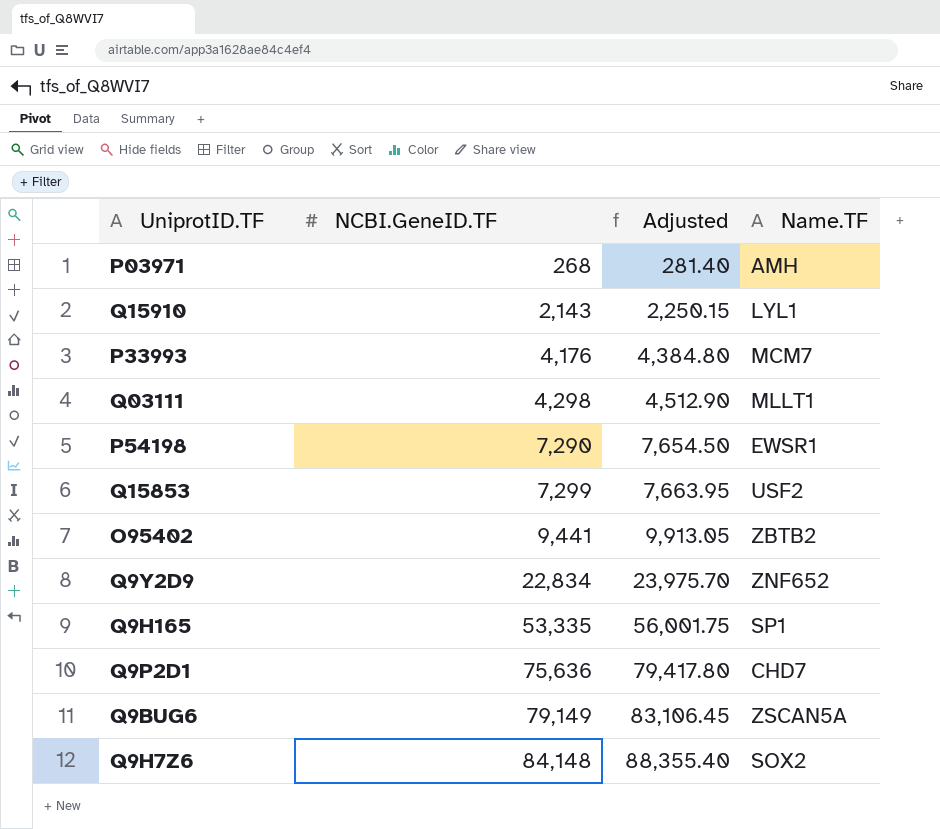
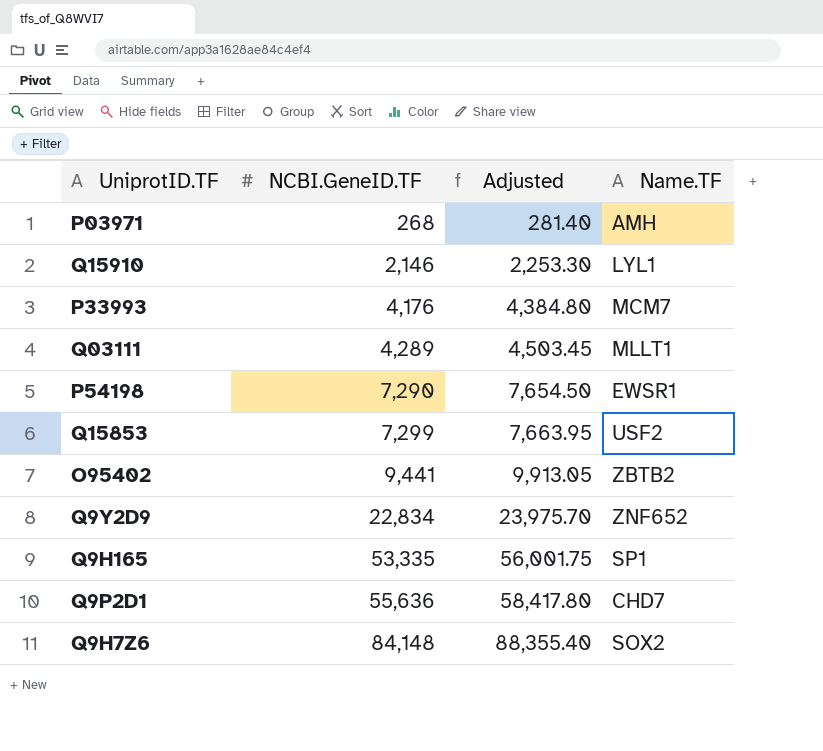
row Q9BUG6: 79,149 | 83,106.45 | ZSCAN5A -> none
Q15910 | NCBI.GeneID.TF: 2,143 -> 2,146
Q15910 | Adjusted: 2,250.15 -> 2,253.30
Q03111 | NCBI.GeneID.TF: 4,298 -> 4,289
Q03111 | Adjusted: 4,512.90 -> 4,503.45
Q9P2D1 | NCBI.GeneID.TF: 75,636 -> 55,636
Q9P2D1 | Adjusted: 79,417.80 -> 58,417.80

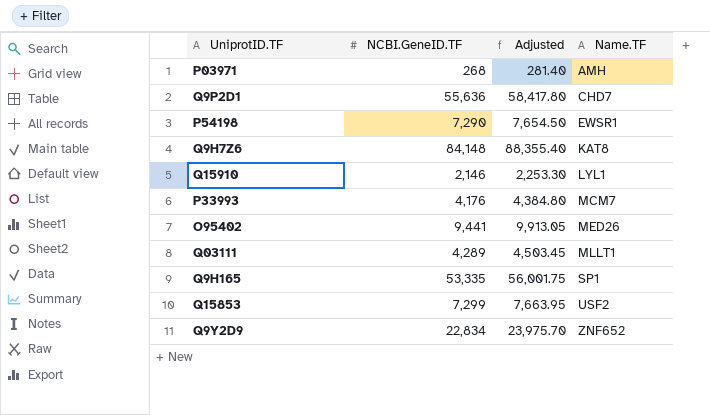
row order: NCBI.GeneID.TF ascending -> Name.TF ascending
Q9H7Z6 | Name.TF: SOX2 -> KAT8
O95402 | Name.TF: ZBTB2 -> MED26

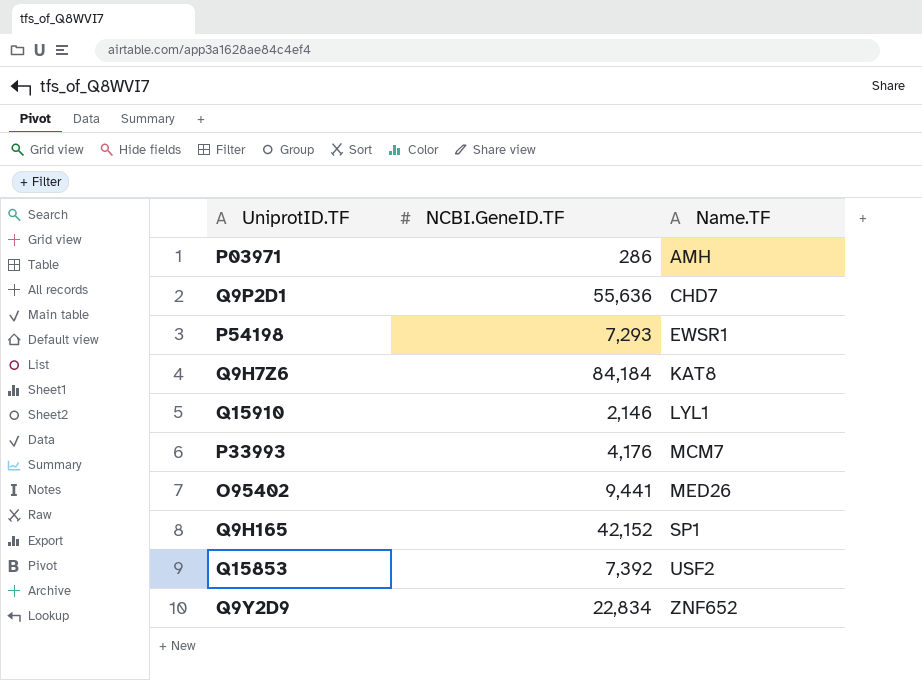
column Adjusted | formula: [NCBI.GeneID.TF] * 1.05 -> none
row Q03111: 4,289 | 4,503.45 | MLLT1 -> none
P03971 | NCBI.GeneID.TF: 268 -> 286
P54198 | NCBI.GeneID.TF: 7,290 -> 7,293
Q9H7Z6 | NCBI.GeneID.TF: 84,148 -> 84,184
Q9H165 | NCBI.GeneID.TF: 53,335 -> 42,152
Q15853 | NCBI.GeneID.TF: 7,299 -> 7,392

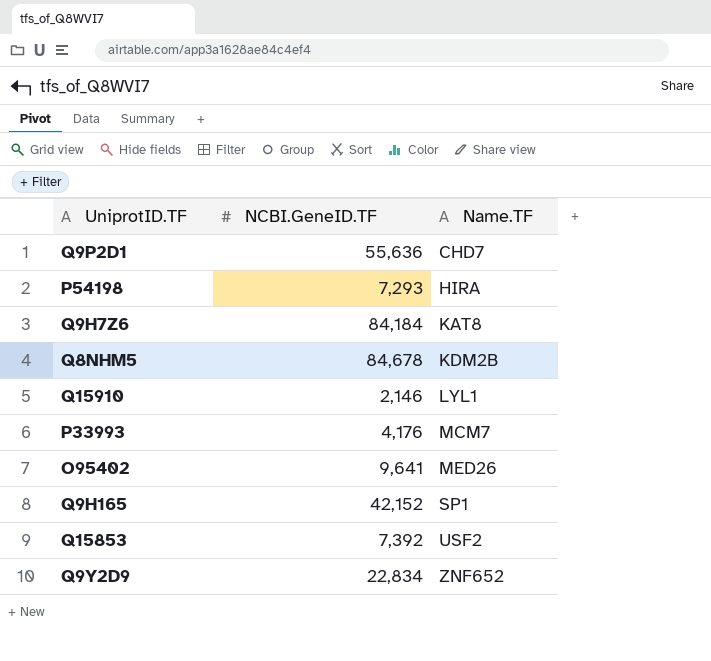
row P03971: 286 | AMH -> none
P54198 | Name.TF: EWSR1 -> HIRA
row Q8NHM5: none -> 84,678 | KDM2B
O95402 | NCBI.GeneID.TF: 9,441 -> 9,641

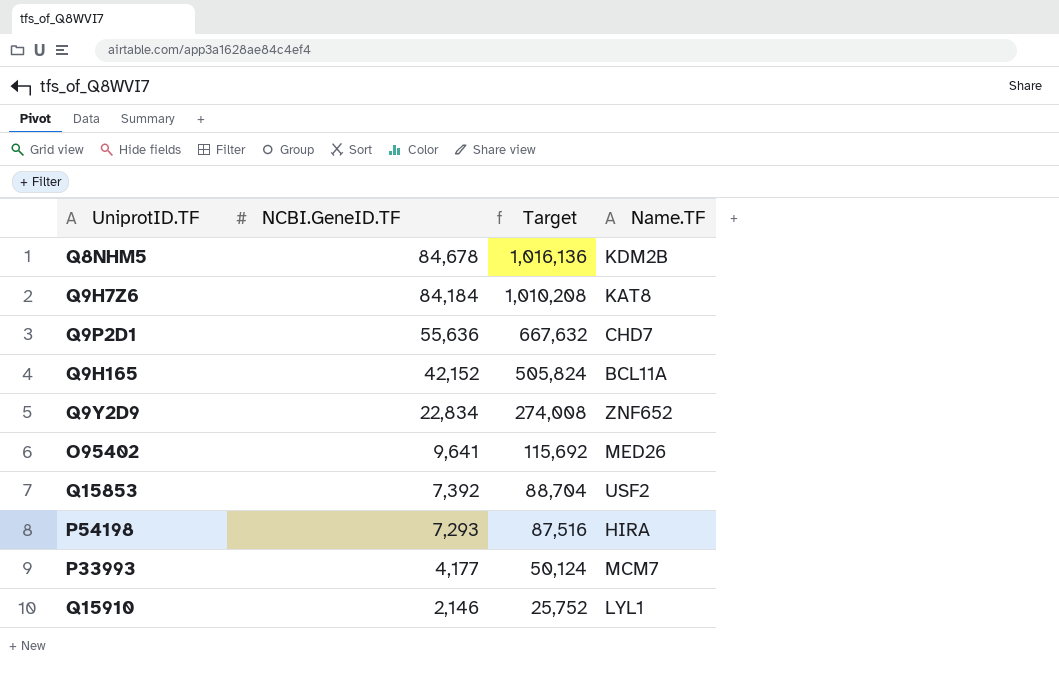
row order: Name.TF ascending -> NCBI.GeneID.TF descending
column Target | formula: none -> [NCBI.GeneID.TF] * 12
Q9H165 | Name.TF: SP1 -> BCL11A
P33993 | NCBI.GeneID.TF: 4,176 -> 4,177

